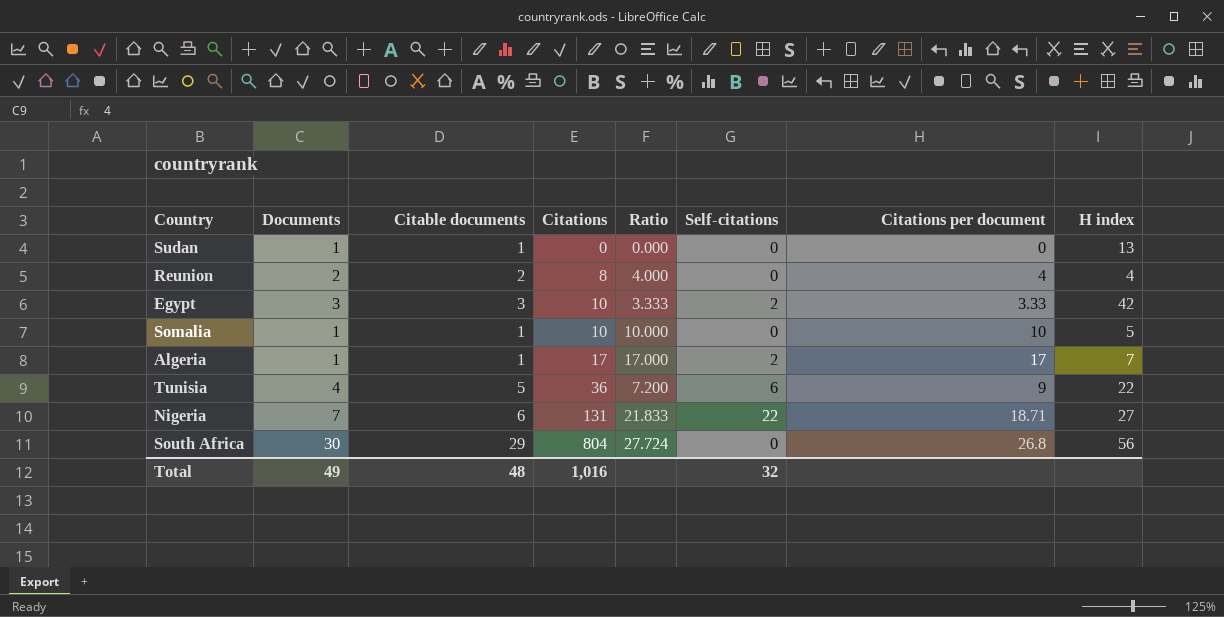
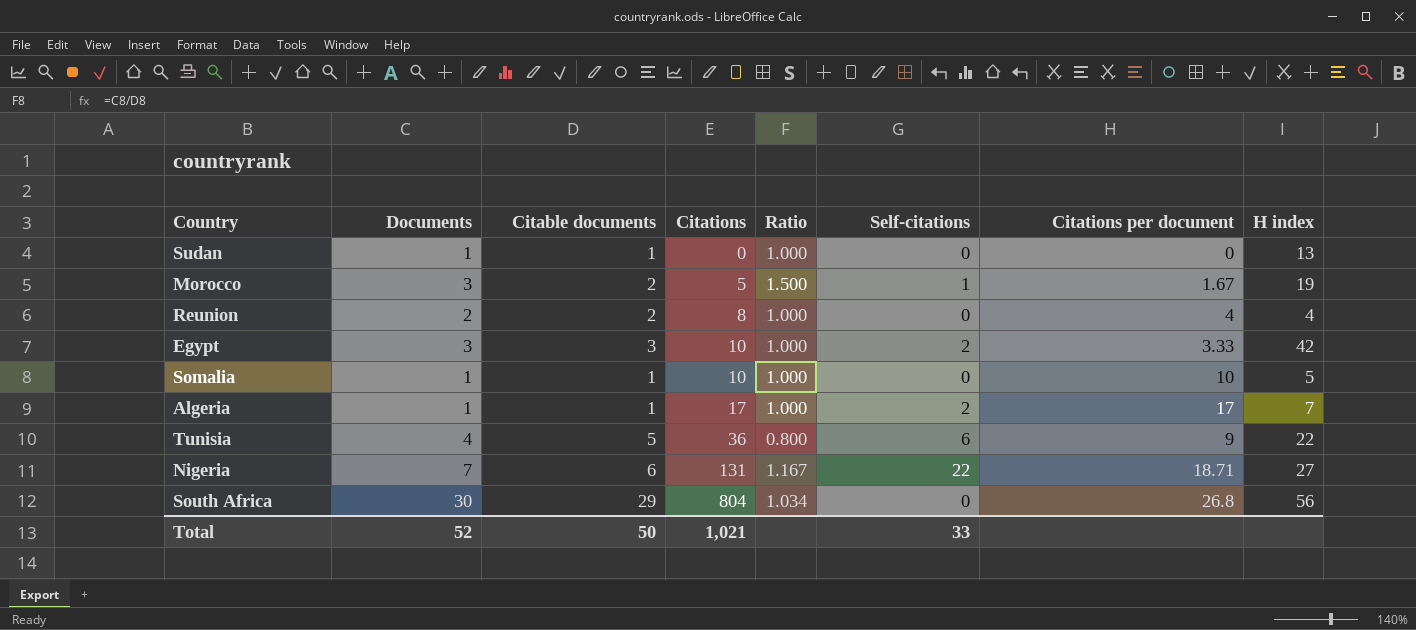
column Ratio | formula: [Citations] / [Citable documents] -> [Documents] / [Citable documents]
row Morocco: none -> 3 | 2 | 5 | 1.500 | 1 | 1.67 | 19
Total | Documents: 49 -> 52
Total | Citable documents: 48 -> 50
Total | Citations: 1,016 -> 1,021
Total | Self-citations: 32 -> 33

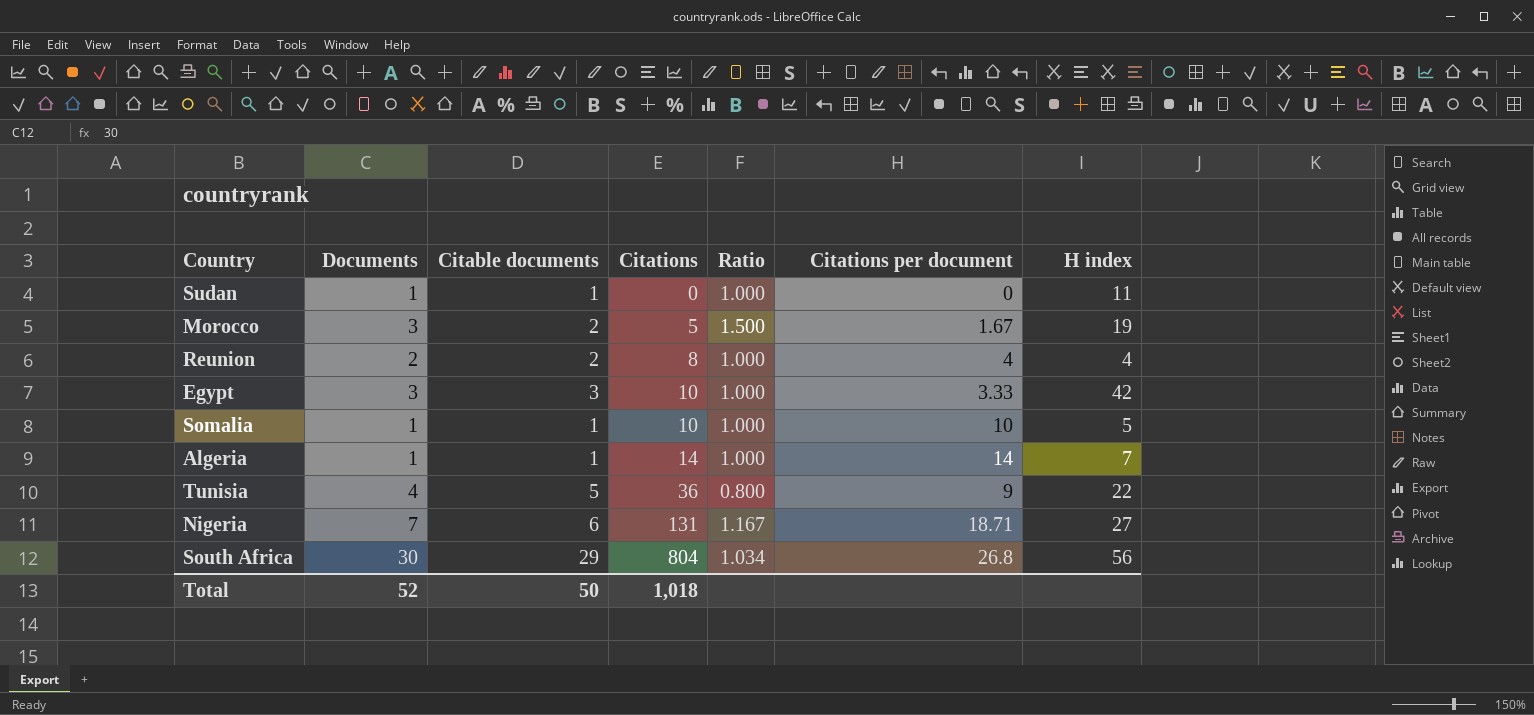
column Self-citations | position: 6 -> none
Sudan | H index: 13 -> 11
Algeria | Citations: 17 -> 14
Algeria | Citations per document: 17 -> 14
Total | Citations: 1,021 -> 1,018

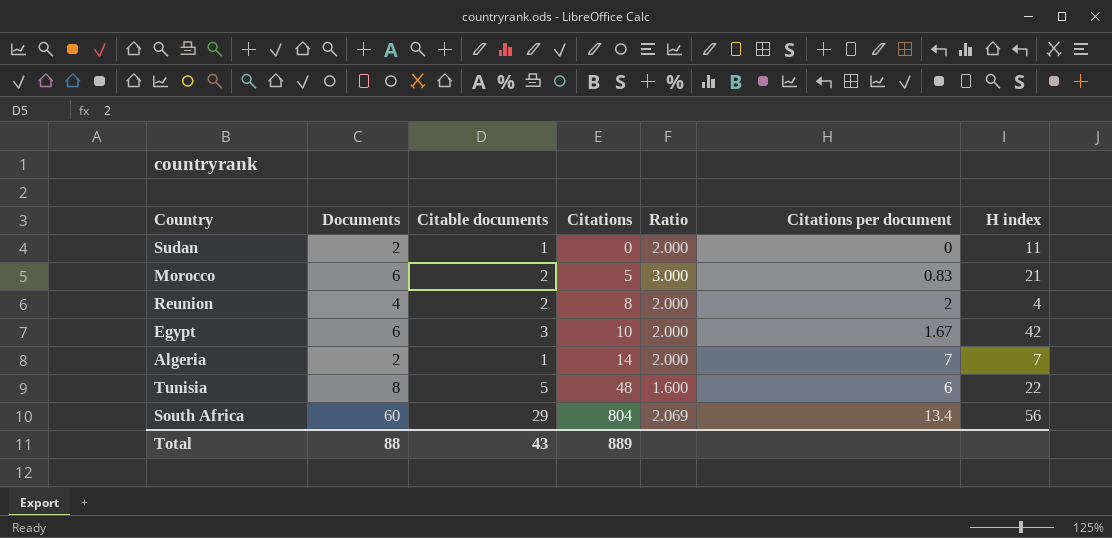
row Somalia: 1 | 1 | 10 | 1.000 | 10 | 5 -> none
row Nigeria: 7 | 6 | 131 | 1.167 | 18.71 | 27 -> none
Sudan | Documents: 1 -> 2
Sudan | Ratio: 1.000 -> 2.000
Morocco | Documents: 3 -> 6
Morocco | Ratio: 1.500 -> 3.000
Morocco | Citations per document: 1.67 -> 0.83
Morocco | H index: 19 -> 21
Reunion | Documents: 2 -> 4
Reunion | Ratio: 1.000 -> 2.000
Reunion | Citations per document: 4 -> 2
Egypt | Documents: 3 -> 6
Egypt | Ratio: 1.000 -> 2.000
Egypt | Citations per document: 3.33 -> 1.67
Algeria | Documents: 1 -> 2
Algeria | Ratio: 1.000 -> 2.000
Algeria | Citations per document: 14 -> 7
Tunisia | Documents: 4 -> 8
Tunisia | Citations: 36 -> 48
Tunisia | Ratio: 0.800 -> 1.600
Tunisia | Citations per document: 9 -> 6
South Africa | Documents: 30 -> 60
South Africa | Ratio: 1.034 -> 2.069
South Africa | Citations per document: 26.8 -> 13.4
Total | Documents: 52 -> 88
Total | Citable documents: 50 -> 43
Total | Citations: 1,018 -> 889

